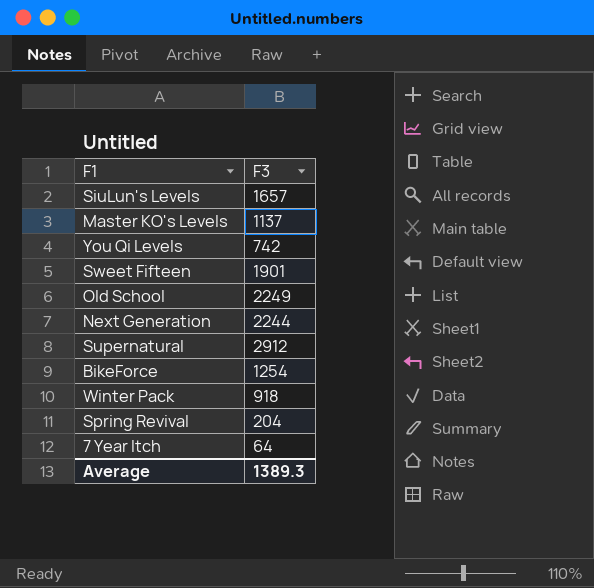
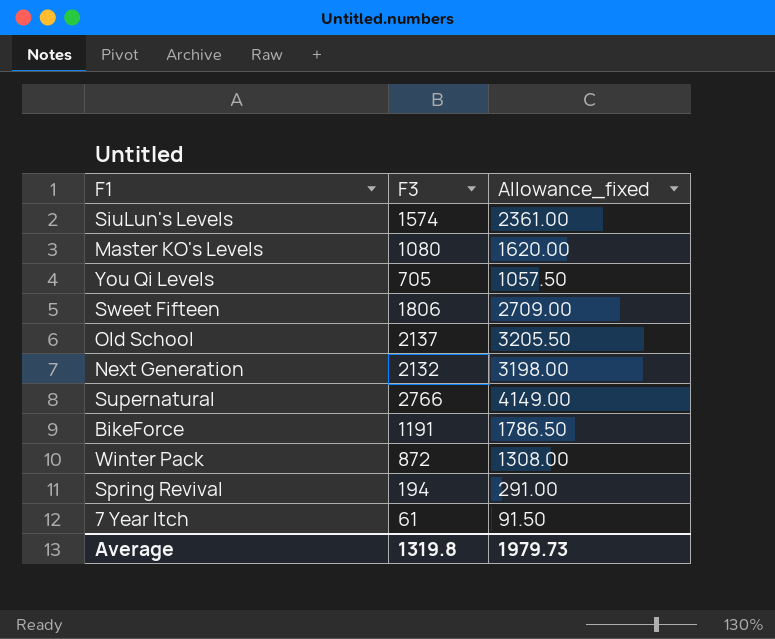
column Allowance_fixed | formula: none -> [F3] * 1.5
SiuLun's Levels | F3: 1657 -> 1574
Master KO's Levels | F3: 1137 -> 1080
You Qi Levels | F3: 742 -> 705
Sweet Fifteen | F3: 1901 -> 1806
Old School | F3: 2249 -> 2137
Next Generation | F3: 2244 -> 2132
Supernatural | F3: 2912 -> 2766
BikeForce | F3: 1254 -> 1191
Winter Pack | F3: 918 -> 872
Spring Revival | F3: 204 -> 194
7 Year Itch | F3: 64 -> 61
Average | F3: 1389.3 -> 1319.8

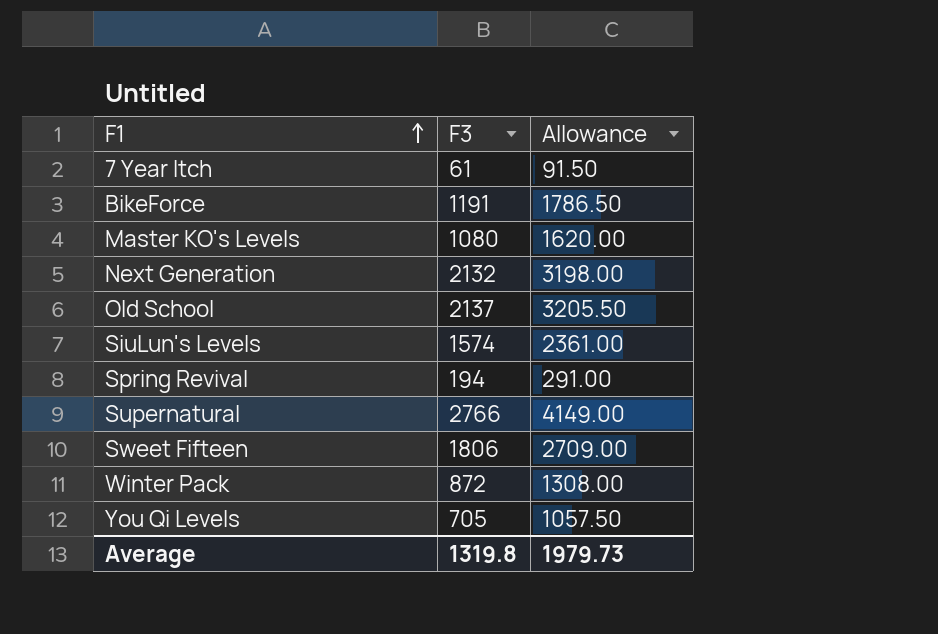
row order: none -> F1 ascending
column name: Allowance_fixed -> Allowance

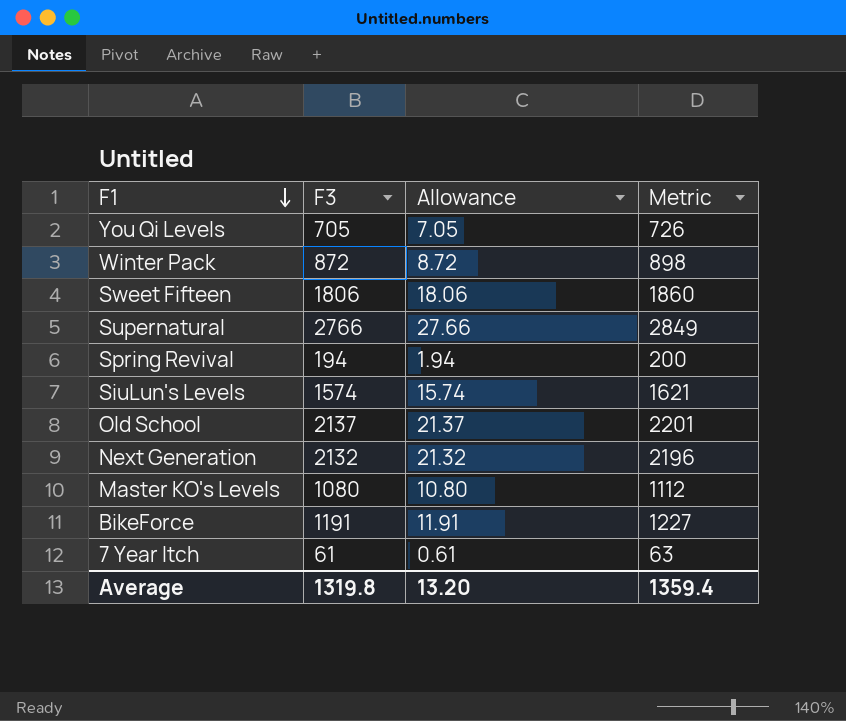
row order: F1 ascending -> F1 descending
column Allowance | formula: [F3] * 1.5 -> [F3] * 0.01
column Metric | formula: none -> [F3] * 1.03
Average | Allowance: 1979.73 -> 13.20

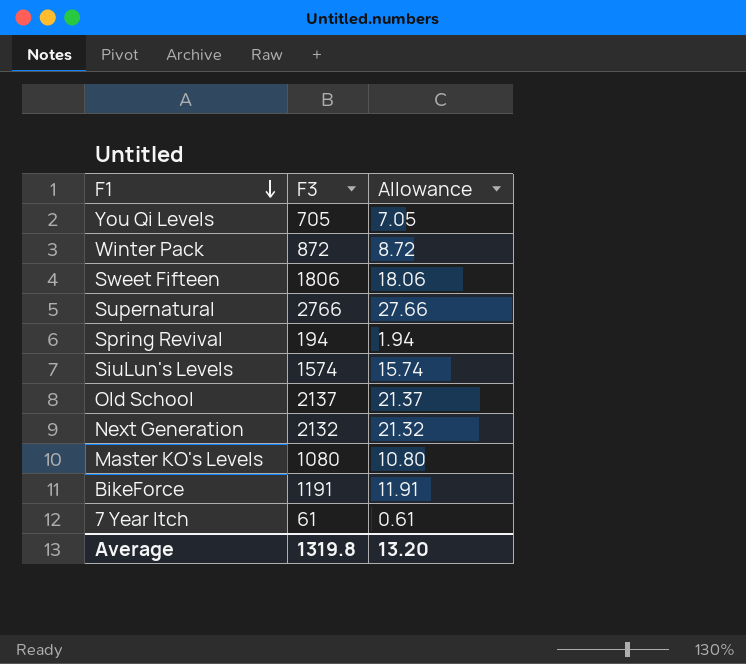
column Metric | formula: [F3] * 1.03 -> none

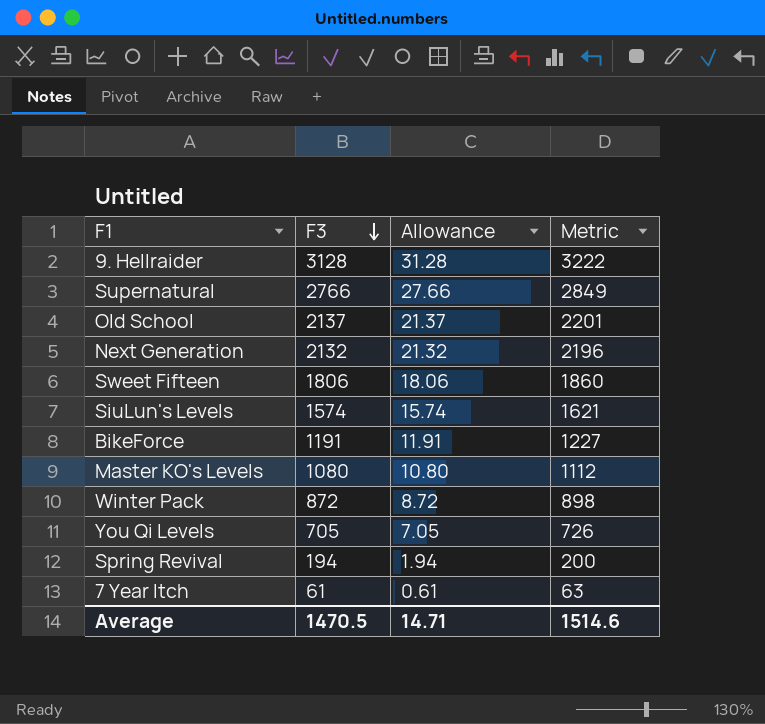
row order: F1 descending -> F3 descending
column Metric | formula: none -> [F3] * 1.03
row 9. Hellraider: none -> 3128 | 31.28 | 3222
Average | F3: 1319.8 -> 1470.5
Average | Allowance: 13.20 -> 14.71

